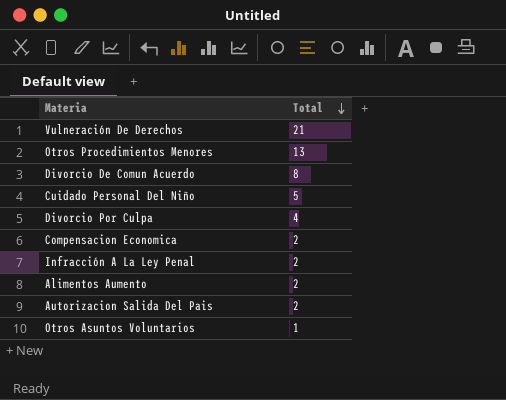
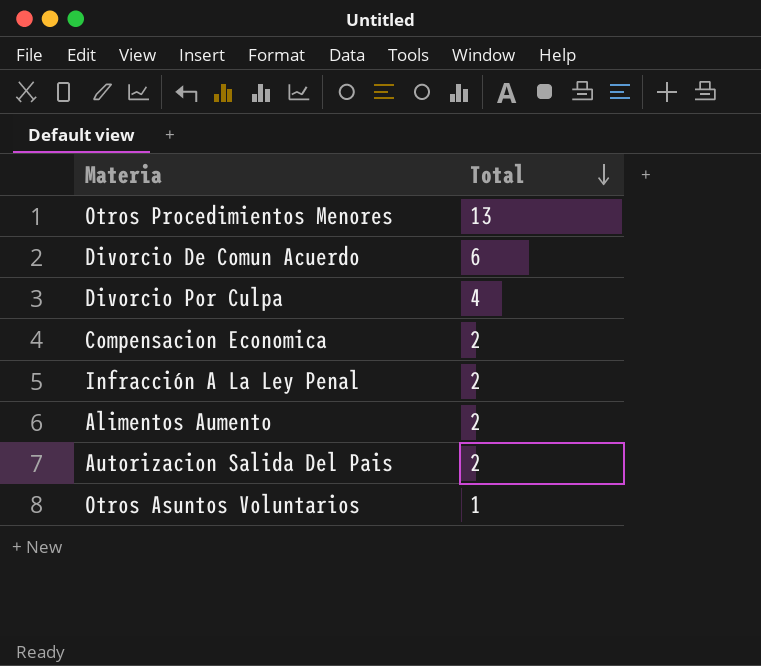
row Vulneración De Derechos: 21 -> none
row Cuidado Personal Del Niño: 5 -> none
Divorcio De Comun Acuerdo | Total: 8 -> 6

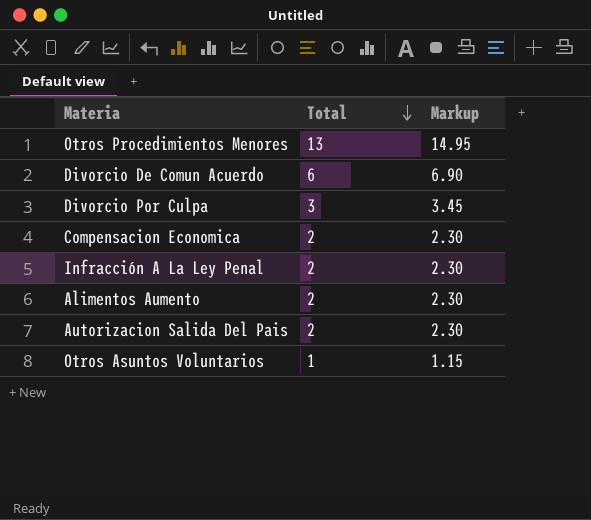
column Markup | formula: none -> [Total] * 1.15
Divorcio Por Culpa | Total: 4 -> 3

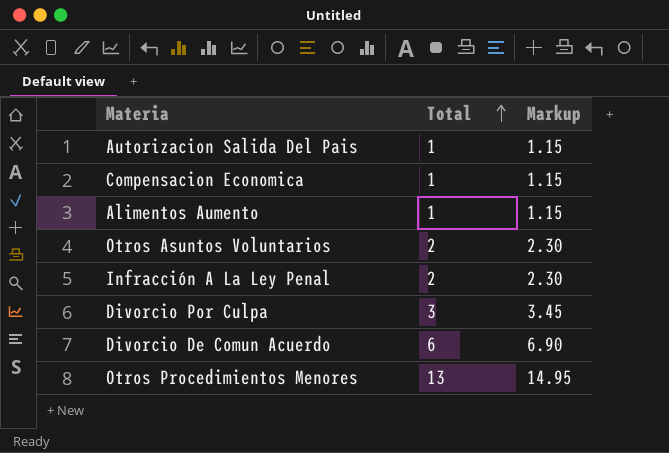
row order: Total descending -> Total ascending
Autorizacion Salida Del Pais | Total: 2 -> 1
Autorizacion Salida Del Pais | Markup: 2.30 -> 1.15
Compensacion Economica | Total: 2 -> 1
Compensacion Economica | Markup: 2.30 -> 1.15
Alimentos Aumento | Total: 2 -> 1
Alimentos Aumento | Markup: 2.30 -> 1.15
Otros Asuntos Voluntarios | Total: 1 -> 2
Otros Asuntos Voluntarios | Markup: 1.15 -> 2.30

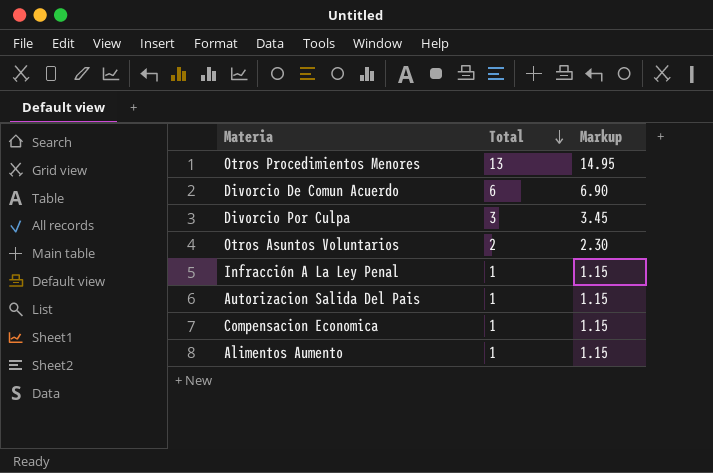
row order: Total ascending -> Total descending
Infracción A La Ley Penal | Total: 2 -> 1
Infracción A La Ley Penal | Markup: 2.30 -> 1.15

